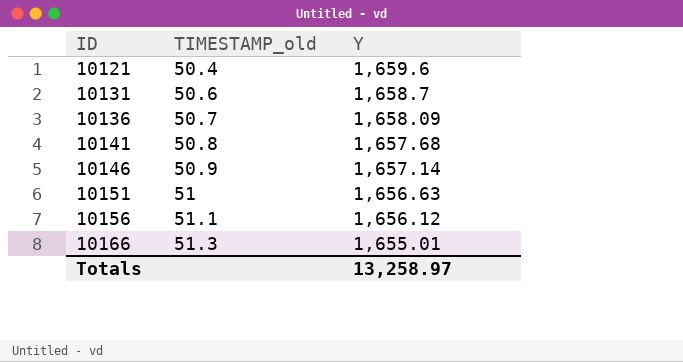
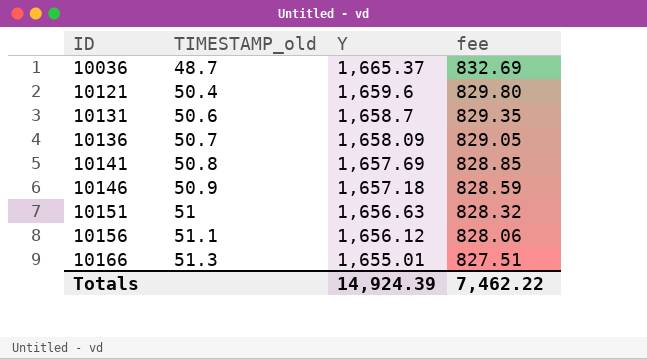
column fee | formula: none -> [Y] * 0.5
row 10036: none -> 48.7 | 1,665.37 | 832.69
10141 | Y: 1,657.68 -> 1,657.69
10146 | Y: 1,657.14 -> 1,657.18
Totals | Y: 13,258.97 -> 14,924.39

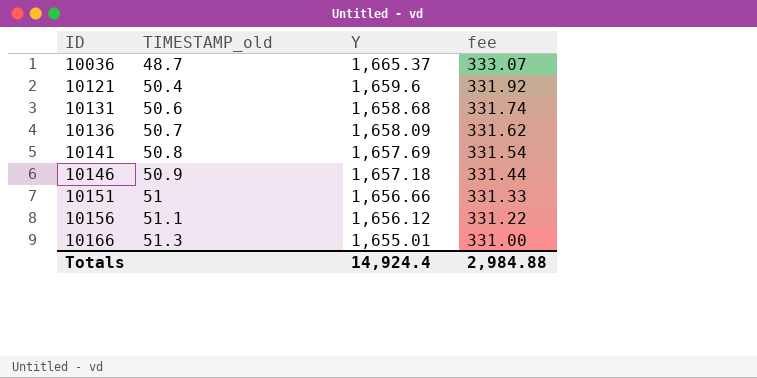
column fee | formula: [Y] * 0.5 -> [Y] * 0.2
10131 | Y: 1,658.7 -> 1,658.68
10151 | Y: 1,656.63 -> 1,656.66
Totals | Y: 14,924.39 -> 14,924.4
Totals | fee: 7,462.22 -> 2,984.88

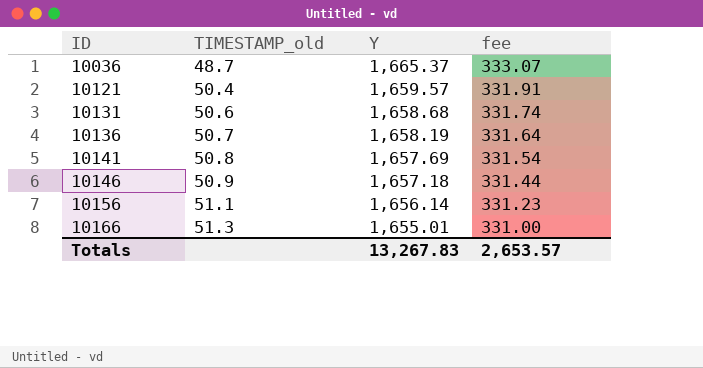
row 10151: 51 | 1,656.66 | 331.33 -> none
10121 | Y: 1,659.6 -> 1,659.57
10121 | fee: 331.92 -> 331.91
10136 | Y: 1,658.09 -> 1,658.19
10136 | fee: 331.62 -> 331.64
10156 | Y: 1,656.12 -> 1,656.14
10156 | fee: 331.22 -> 331.23
Totals | Y: 14,924.4 -> 13,267.83
Totals | fee: 2,984.88 -> 2,653.57

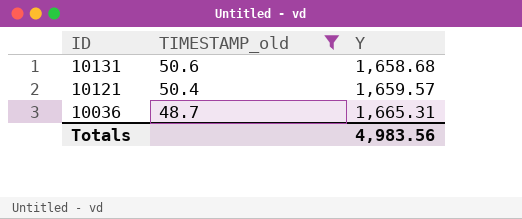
filter: none -> TIMESTAMP_old <= 50.6
row order: ID ascending -> ID descending
column fee | formula: [Y] * 0.2 -> none
10036 | Y: 1,665.37 -> 1,665.31
Totals | Y: 13,267.83 -> 4,983.56

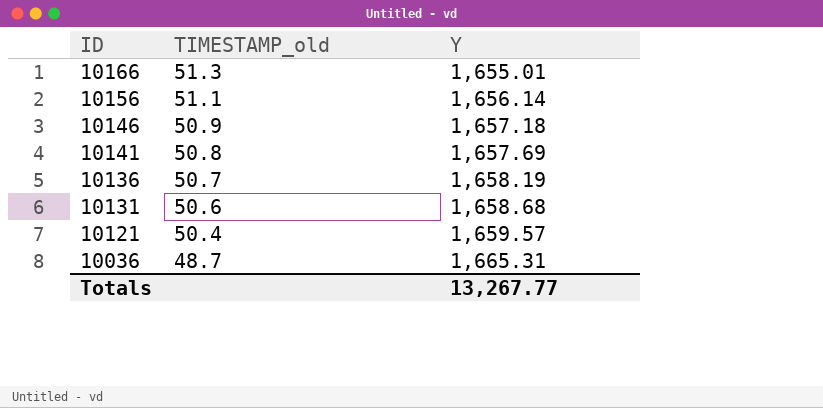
filter: TIMESTAMP_old <= 50.6 -> none
Totals | Y: 4,983.56 -> 13,267.77

